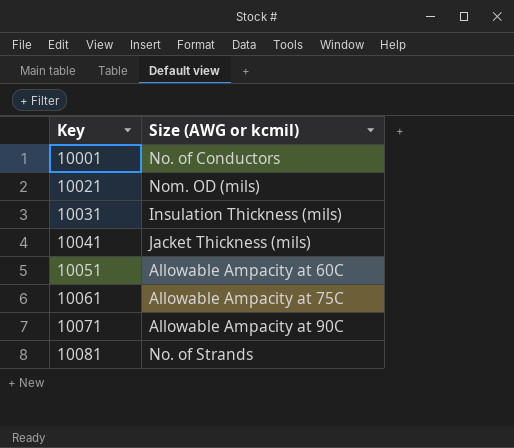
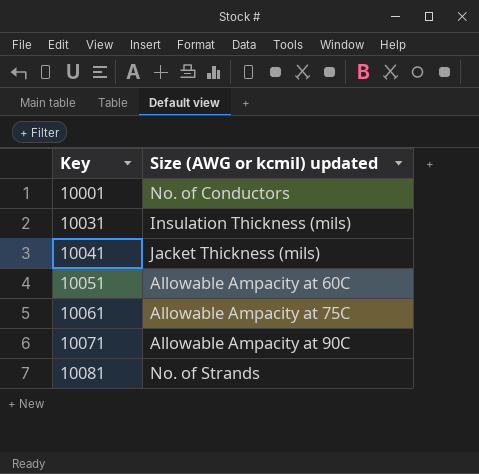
column name: Size (AWG or kcmil) -> Size (AWG or kcmil) updated
row 10021: Nom. OD (mils) -> none

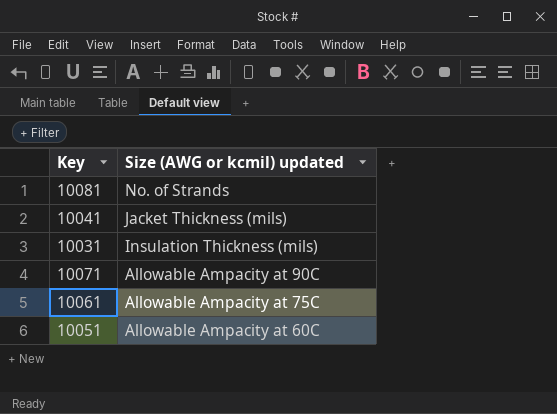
row order: Key ascending -> Size (AWG or kcmil) updated descending
row 10001: No. of Conductors -> none

